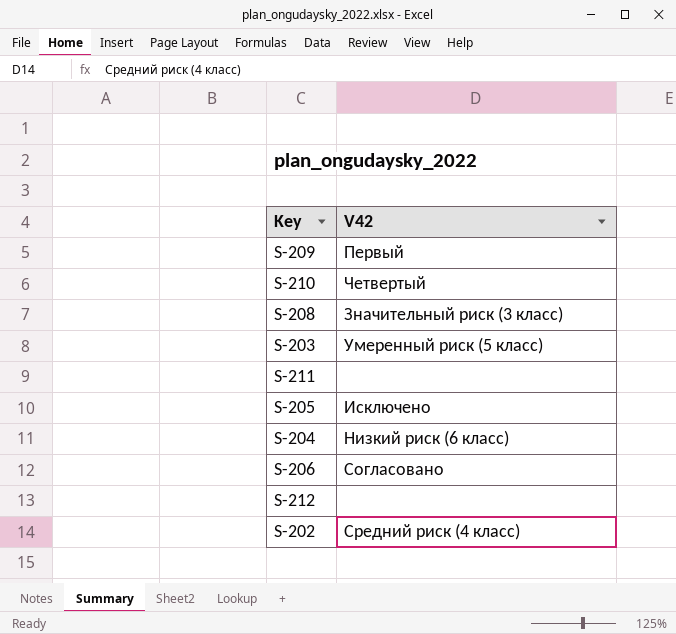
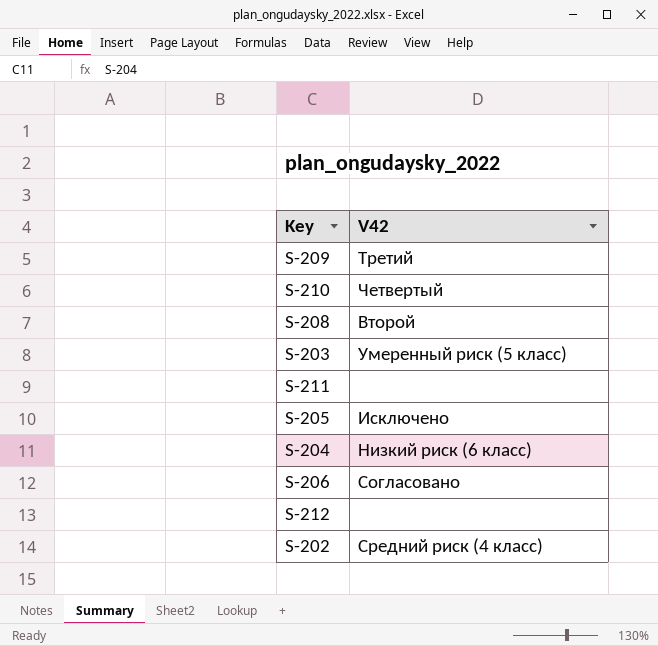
S-209 | V42: Первый -> Третий
S-208 | V42: Значительный риск (3 класс) -> Второй

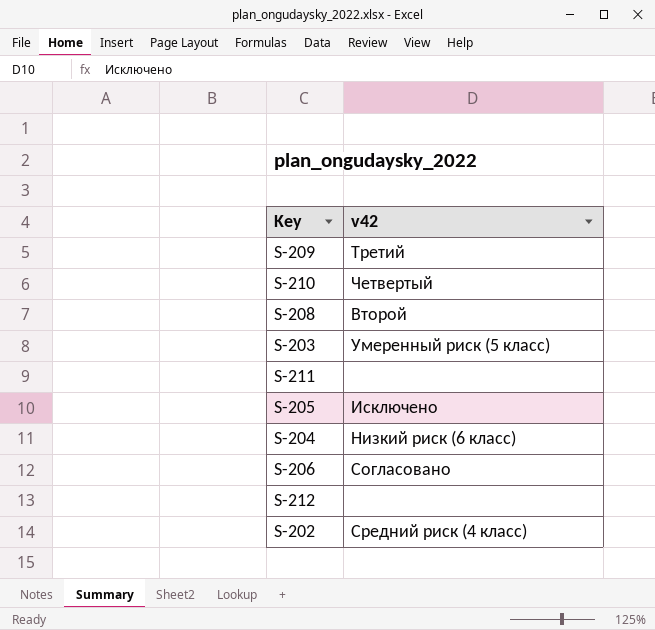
column name: V42 -> v42

